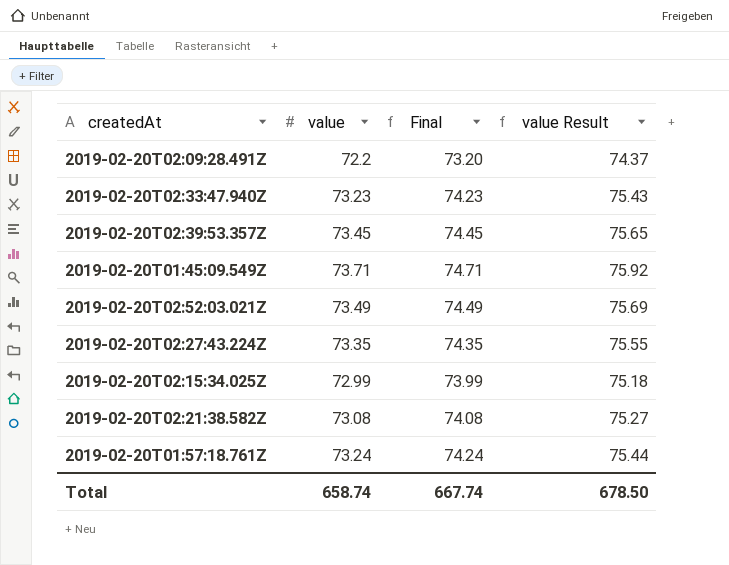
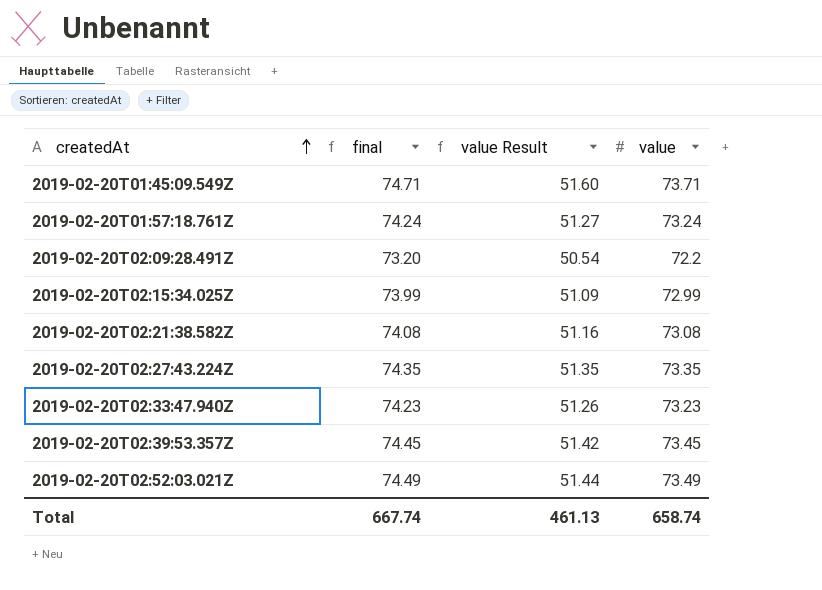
row order: none -> createdAt ascending
column name: Final -> final
column value Result | formula: [value] * 1.03 -> [value] * 0.7
column value | position: 2 -> 4
Total | value Result: 678.50 -> 461.13

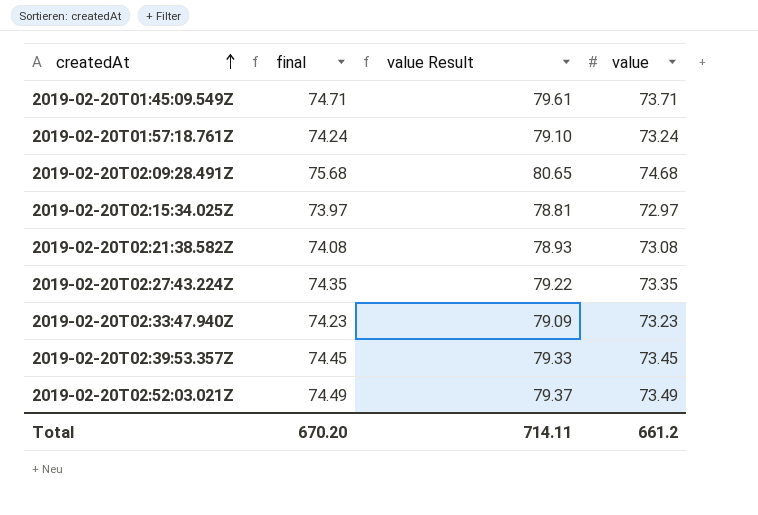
column value Result | formula: [value] * 0.7 -> [value] * 1.08
2019-02-20T02:09:28.491Z | final: 73.20 -> 75.68
2019-02-20T02:09:28.491Z | value: 72.2 -> 74.68
2019-02-20T02:15:34.025Z | final: 73.99 -> 73.97
2019-02-20T02:15:34.025Z | value: 72.99 -> 72.97
Total | final: 667.74 -> 670.20
Total | value Result: 461.13 -> 714.11
Total | value: 658.74 -> 661.2

